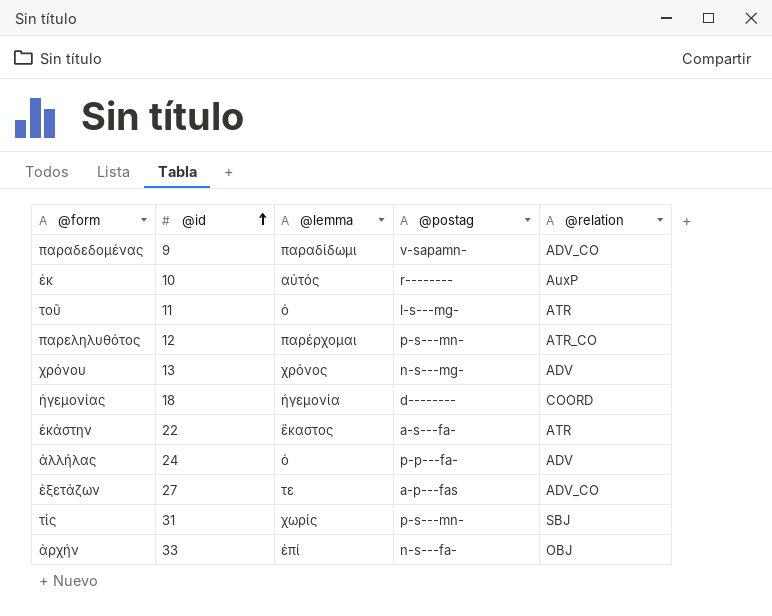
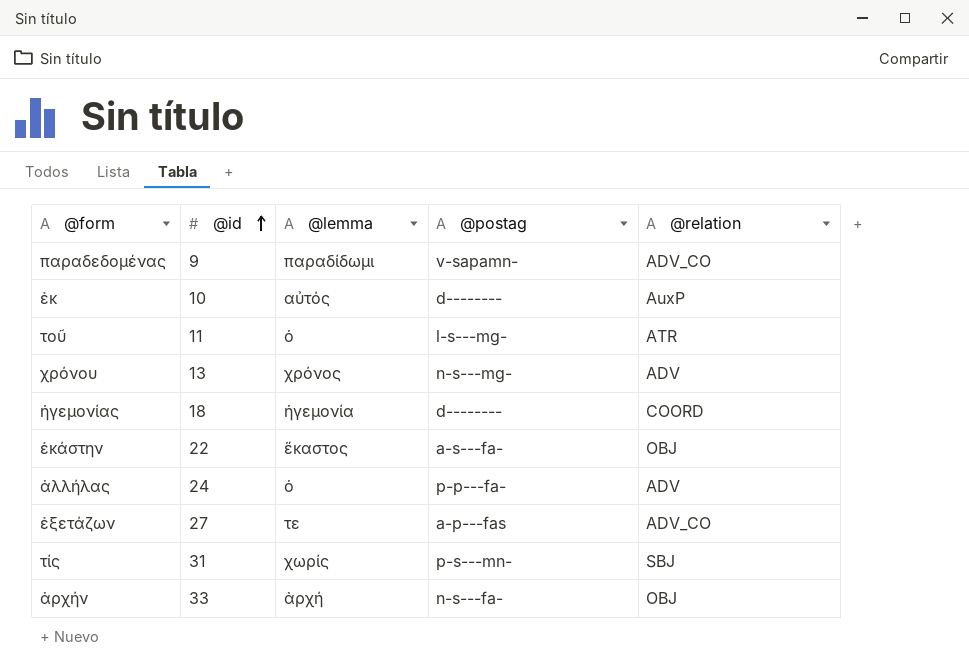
row παρεληλυθότος: 12 | παρέρχομαι | p-s---mn- | ATR_CO -> none
ἐκ | @postag: r-------- -> d--------
ἑκάστην | @relation: ATR -> OBJ
ἀρχήν | @lemma: ἐπί -> ἀρχή

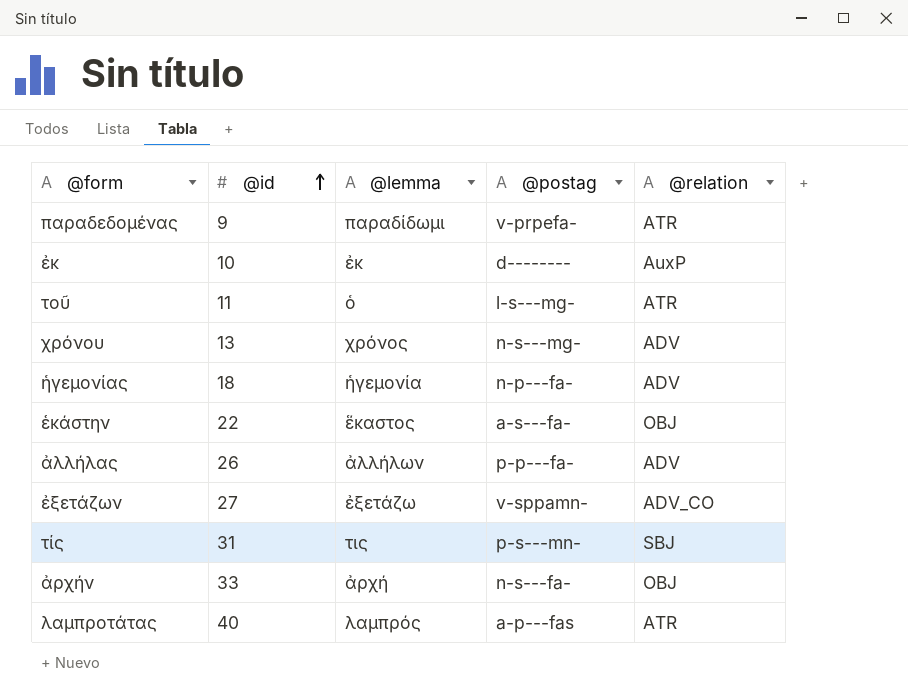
παραδεδομένας | @postag: v-sapamn- -> v-prpefa-
παραδεδομένας | @relation: ADV_CO -> ATR
ἐκ | @lemma: αὐτός -> ἐκ
ἡγεμονίας | @postag: d-------- -> n-p---fa-
ἡγεμονίας | @relation: COORD -> ADV
ἀλλήλας | @id: 24 -> 26
ἀλλήλας | @lemma: ὁ -> ἀλλήλων
ἐξετάζων | @lemma: τε -> ἐξετάζω
ἐξετάζων | @postag: a-p---fas -> v-sppamn-
τίς | @lemma: χωρίς -> τις
row λαμπροτάτας: none -> 40 | λαμπρός | a-p---fas | ATR

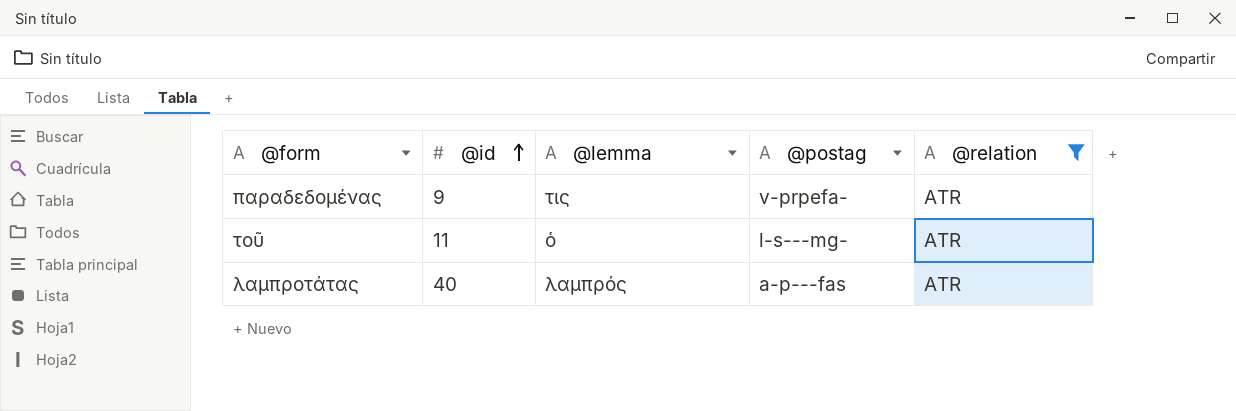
filter: none -> @relation = ATR
παραδεδομένας | @lemma: παραδίδωμι -> τις

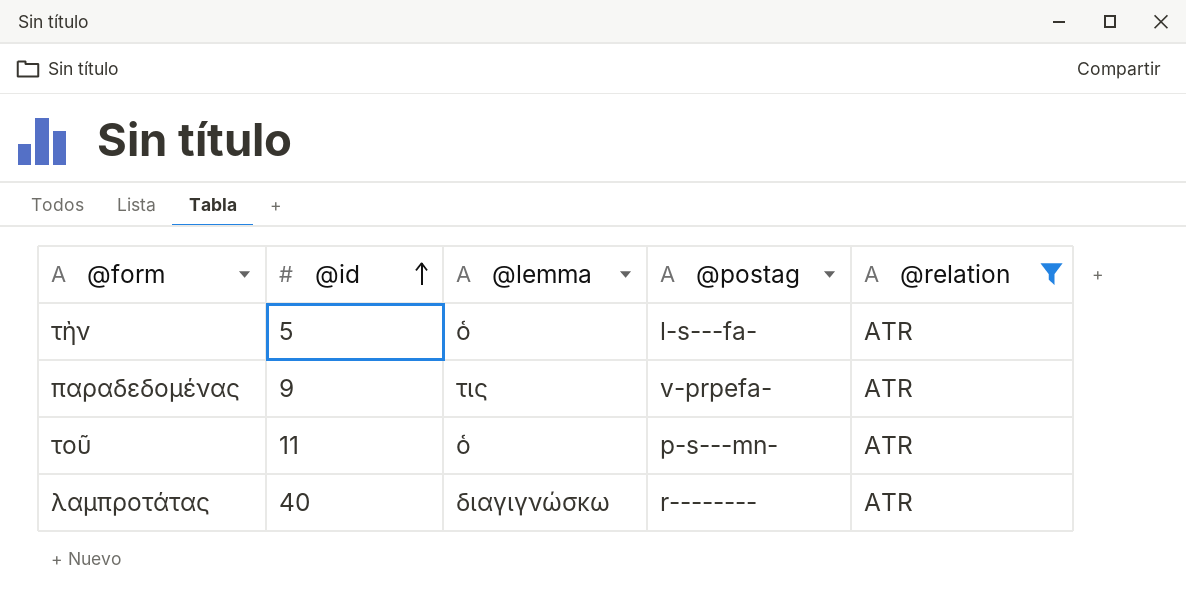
row τὴν: none -> 5 | ὁ | l-s---fa- | ATR
τοῦ | @postag: l-s---mg- -> p-s---mn-
λαμπροτάτας | @lemma: λαμπρός -> διαγιγνώσκω
λαμπροτάτας | @postag: a-p---fas -> r--------

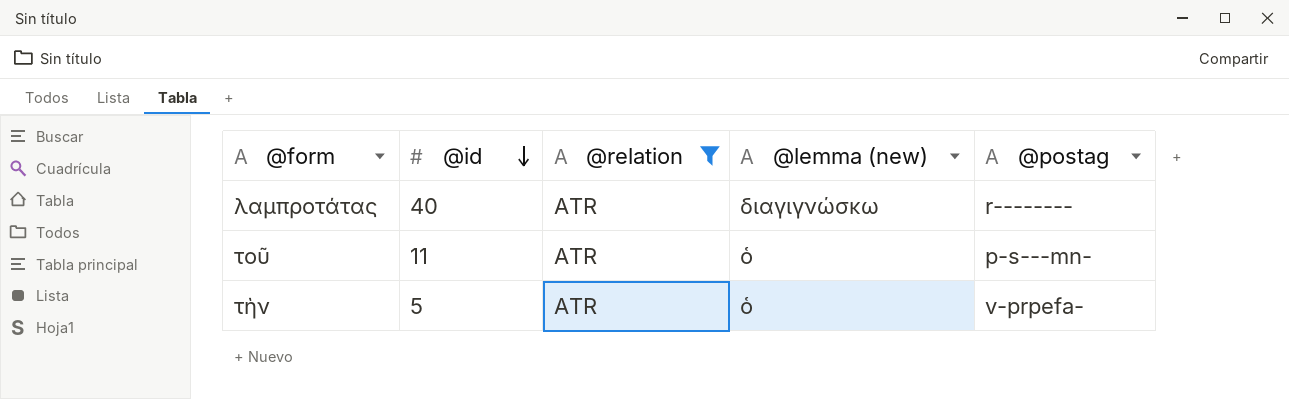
row order: @id ascending -> @id descending
column @relation | position: 5 -> 3
column name: @lemma -> @lemma (new)
row παραδεδομένας: 9 | τις | v-prpefa- | ATR -> none
τὴν | @postag: l-s---fa- -> v-prpefa-

